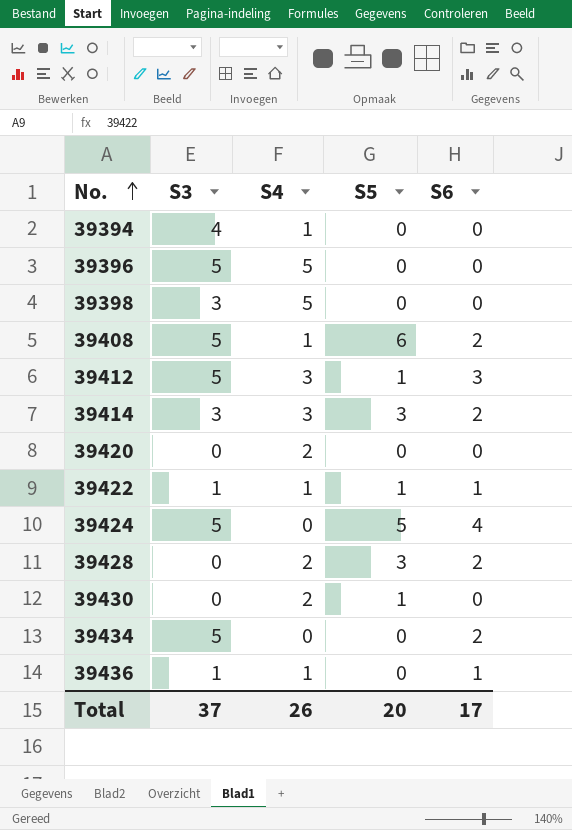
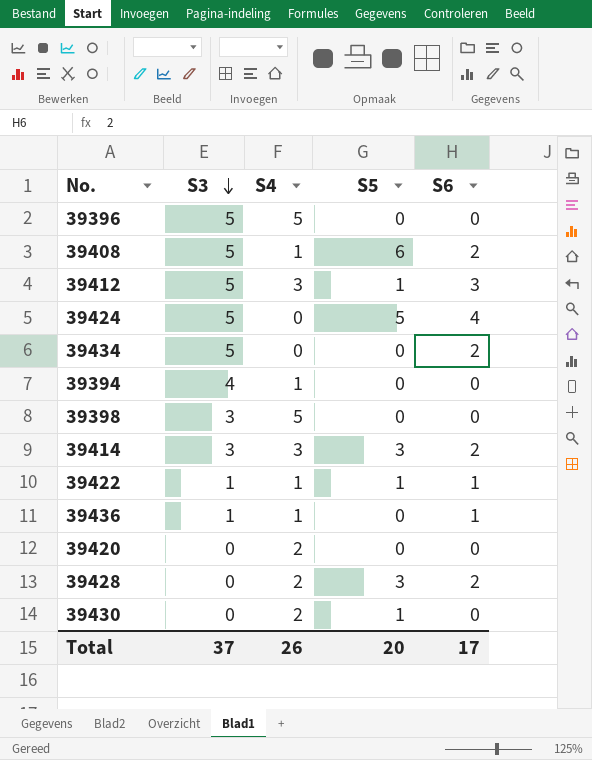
row order: No. ascending -> S3 descending

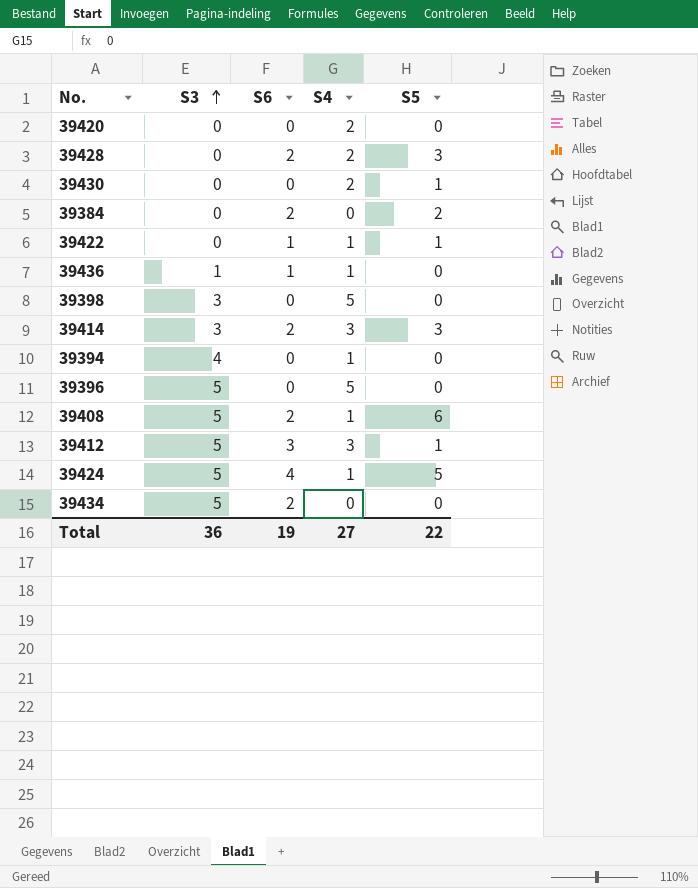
row order: S3 descending -> S3 ascending
column S6 | position: 5 -> 3
row 39384: none -> 0 | 2 | 0 | 2
39422 | S3: 1 -> 0
39424 | S4: 0 -> 1
Total | S3: 37 -> 36
Total | S6: 17 -> 19
Total | S4: 26 -> 27
Total | S5: 20 -> 22

